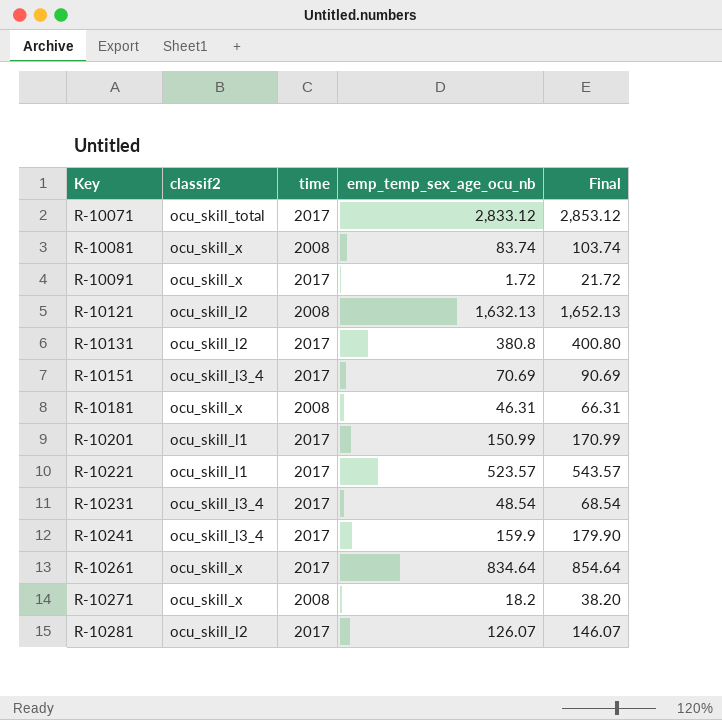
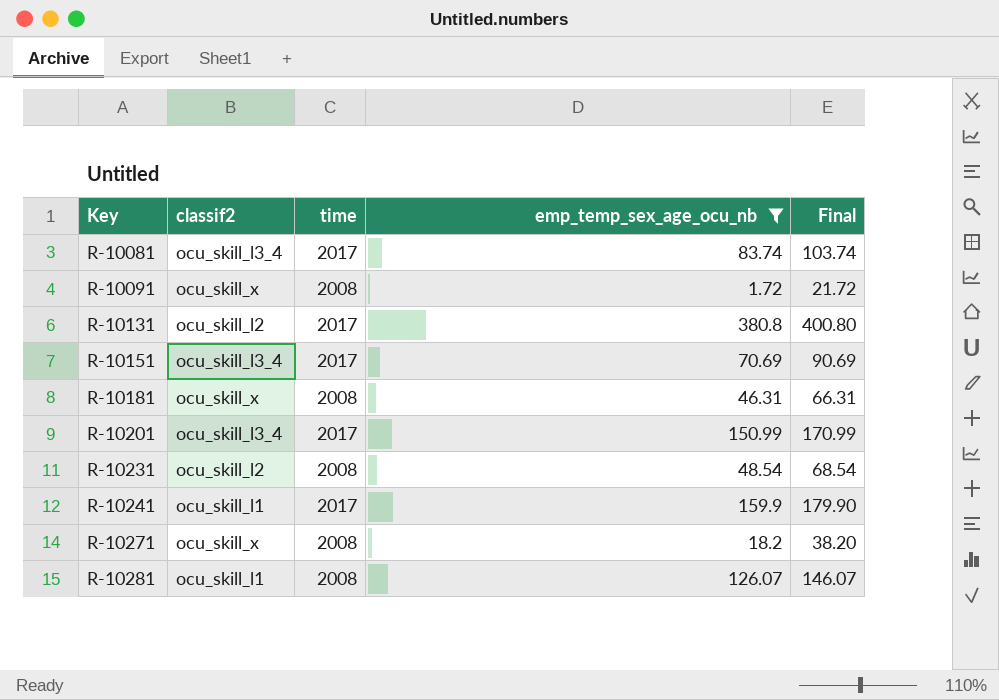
filter: none -> emp_temp_sex_age_ocu_nb <= 380.8
R-10081 | classif2: ocu_skill_x -> ocu_skill_l3_4
R-10081 | time: 2008 -> 2017
R-10091 | time: 2017 -> 2008
R-10201 | classif2: ocu_skill_l1 -> ocu_skill_l3_4
R-10231 | classif2: ocu_skill_l3_4 -> ocu_skill_l2
R-10231 | time: 2017 -> 2008
R-10241 | classif2: ocu_skill_l3_4 -> ocu_skill_l1
R-10281 | classif2: ocu_skill_l2 -> ocu_skill_l1
R-10281 | time: 2017 -> 2008

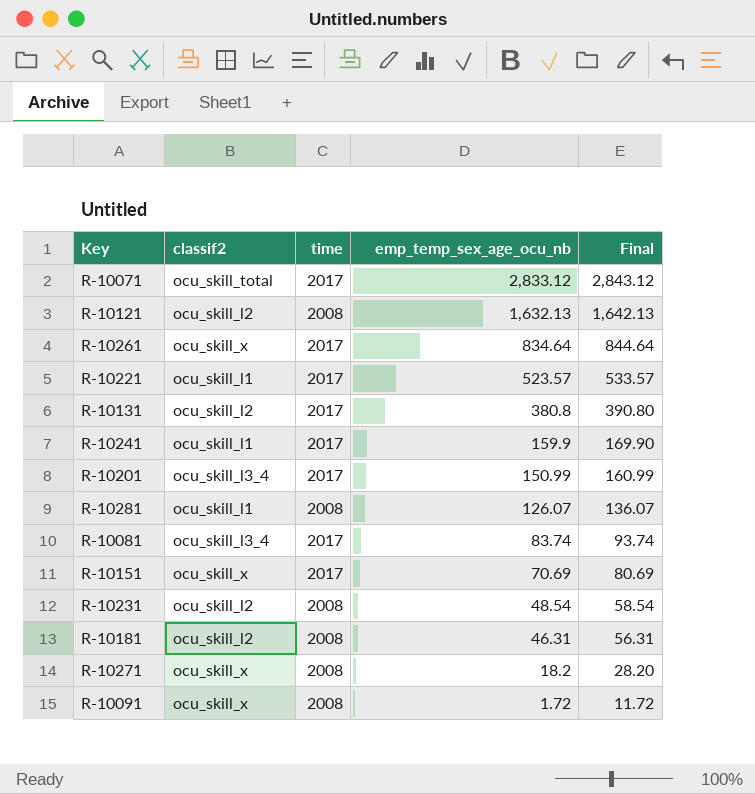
filter: emp_temp_sex_age_ocu_nb <= 380.8 -> none
row order: Key ascending -> emp_temp_sex_age_ocu_nb descending
column Final | formula: [emp_temp_sex_age_ocu_nb] + 20 -> [emp_temp_sex_age_ocu_nb] + 10
R-10151 | classif2: ocu_skill_l3_4 -> ocu_skill_x
R-10181 | classif2: ocu_skill_x -> ocu_skill_l2

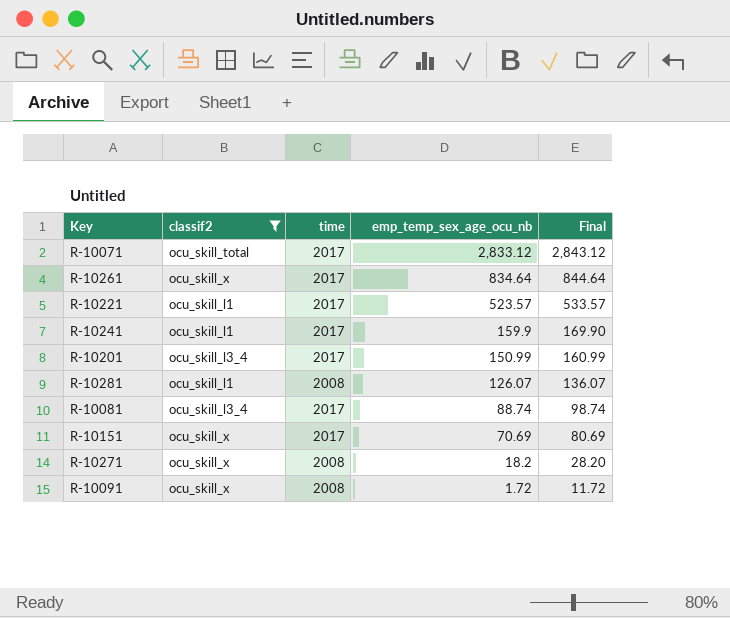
filter: none -> classif2 != ocu_skill_l2
R-10081 | emp_temp_sex_age_ocu_nb: 83.74 -> 88.74
R-10081 | Final: 93.74 -> 98.74

